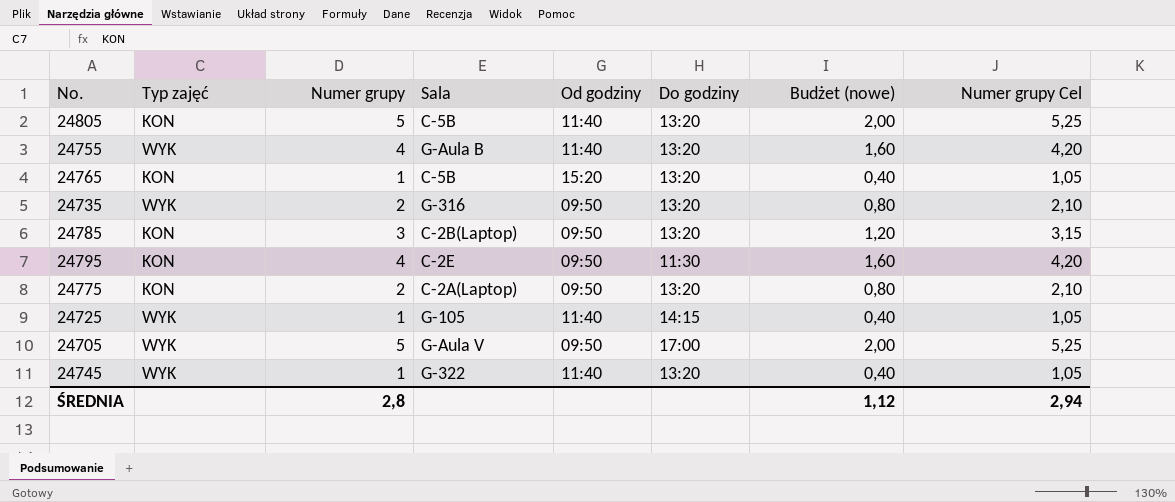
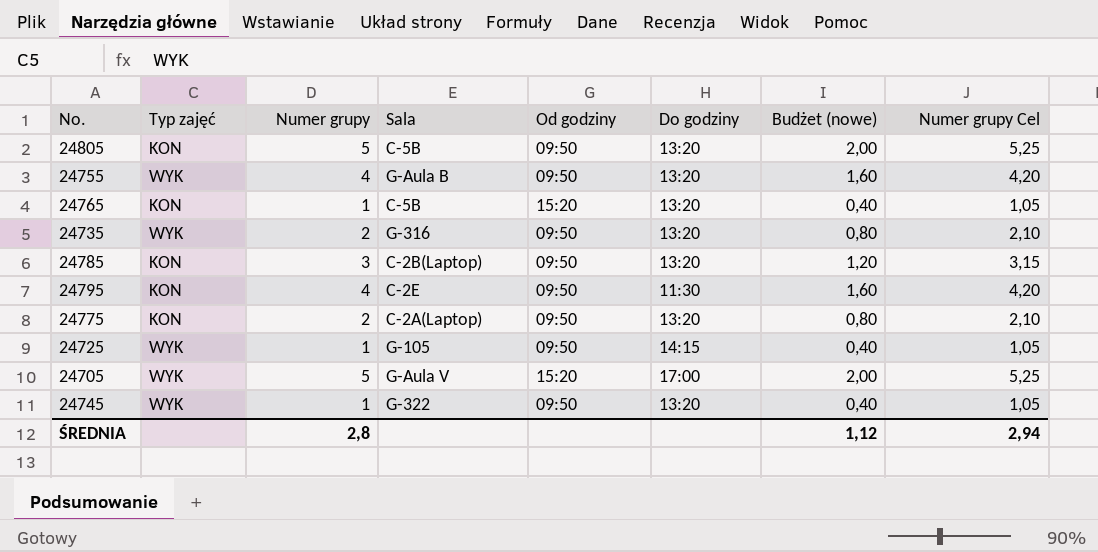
24805 | Od godziny: 11:40 -> 09:50
24755 | Od godziny: 11:40 -> 09:50
24725 | Od godziny: 11:40 -> 09:50
24705 | Od godziny: 09:50 -> 15:20
24745 | Od godziny: 11:40 -> 09:50

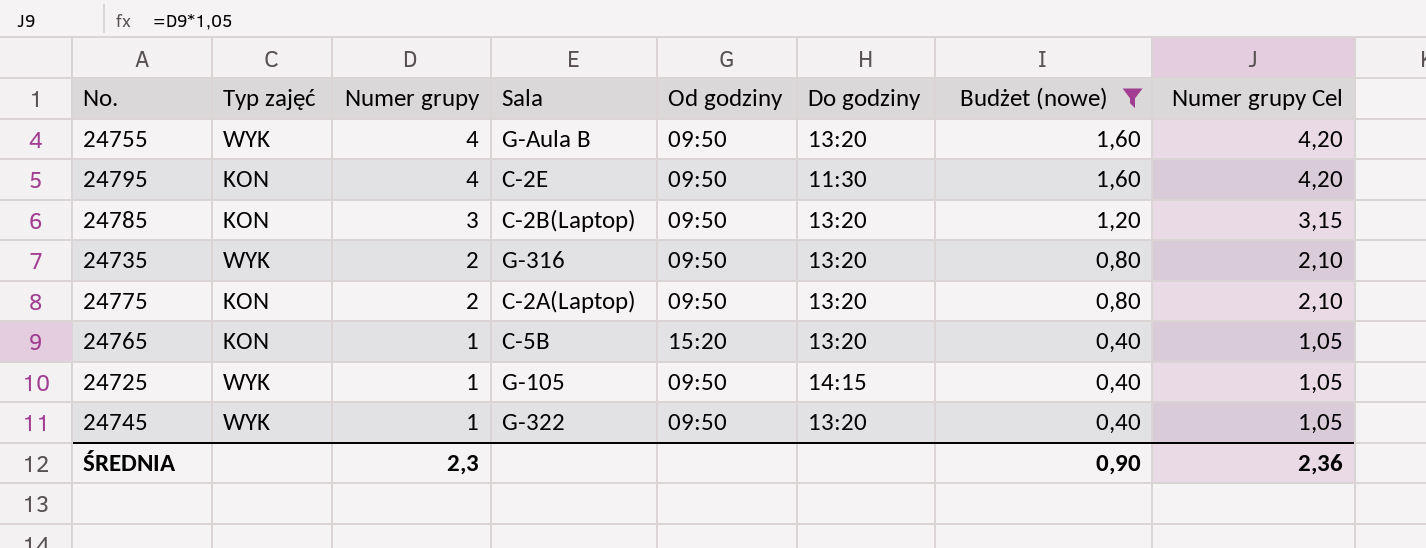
filter: none -> Budżet (nowe) != 2,00
row order: none -> Numer grupy descending
ŚREDNIA | Numer grupy: 2,8 -> 2,3
ŚREDNIA | Budżet (nowe): 1,12 -> 0,90
ŚREDNIA | Numer grupy Cel: 2,94 -> 2,36

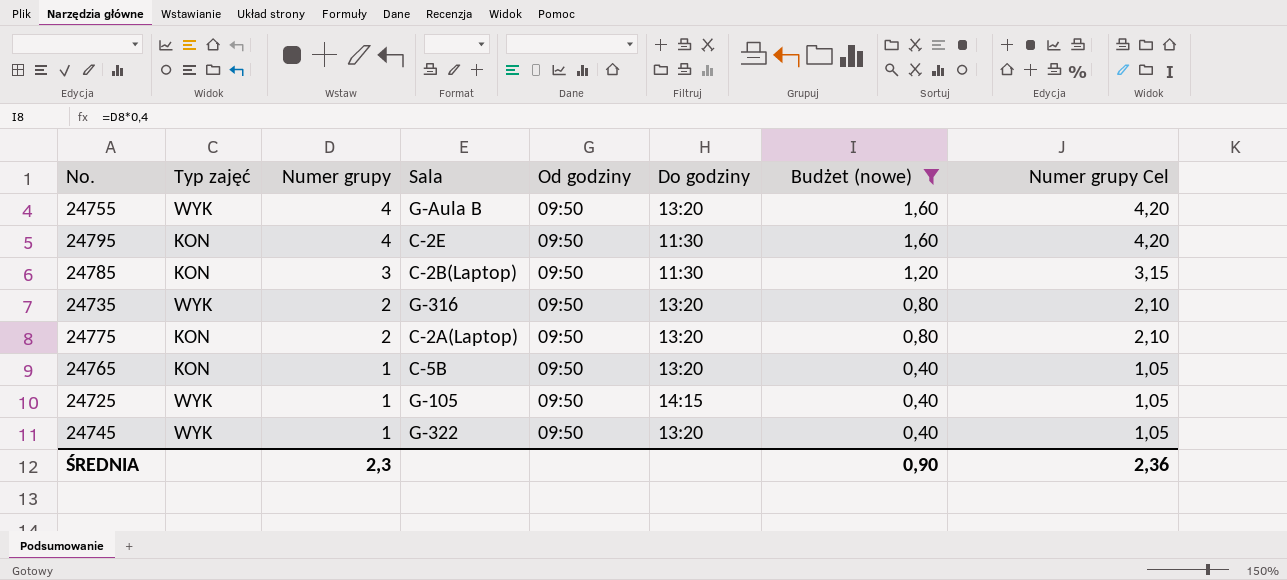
24785 | Do godziny: 13:20 -> 11:30
24765 | Od godziny: 15:20 -> 09:50

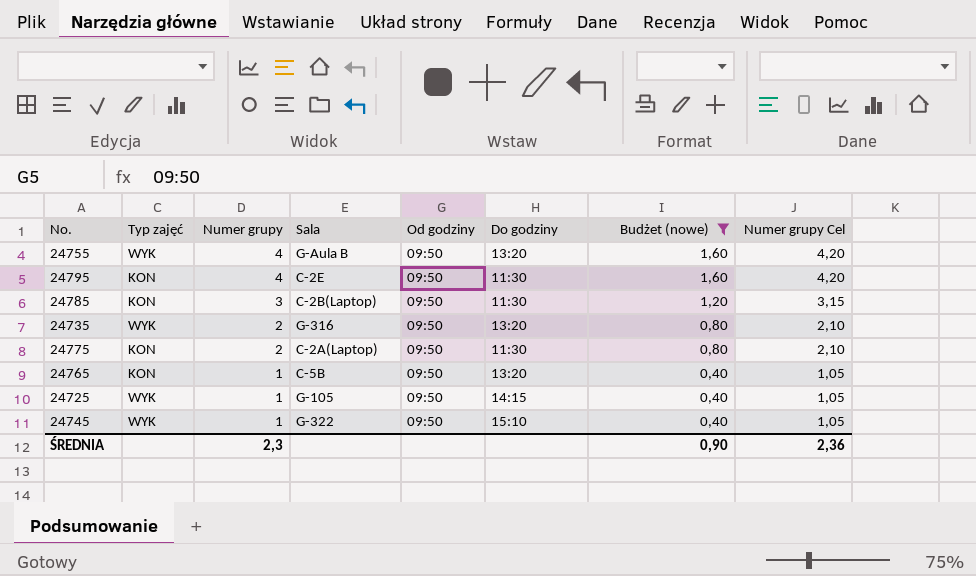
24775 | Do godziny: 13:20 -> 11:30
24745 | Do godziny: 13:20 -> 15:10

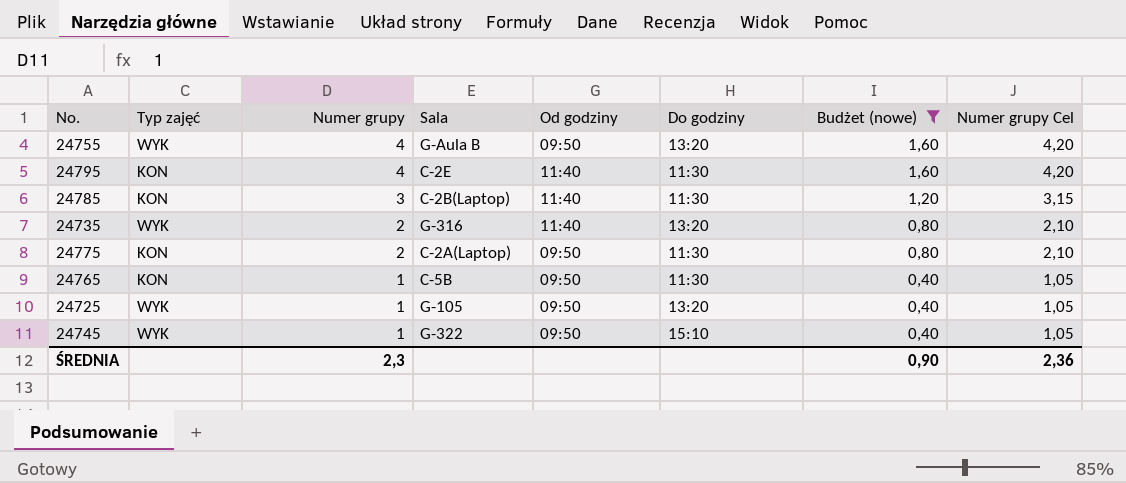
24795 | Od godziny: 09:50 -> 11:40
24785 | Od godziny: 09:50 -> 11:40
24735 | Od godziny: 09:50 -> 11:40
24765 | Do godziny: 13:20 -> 11:30
24725 | Do godziny: 14:15 -> 13:20

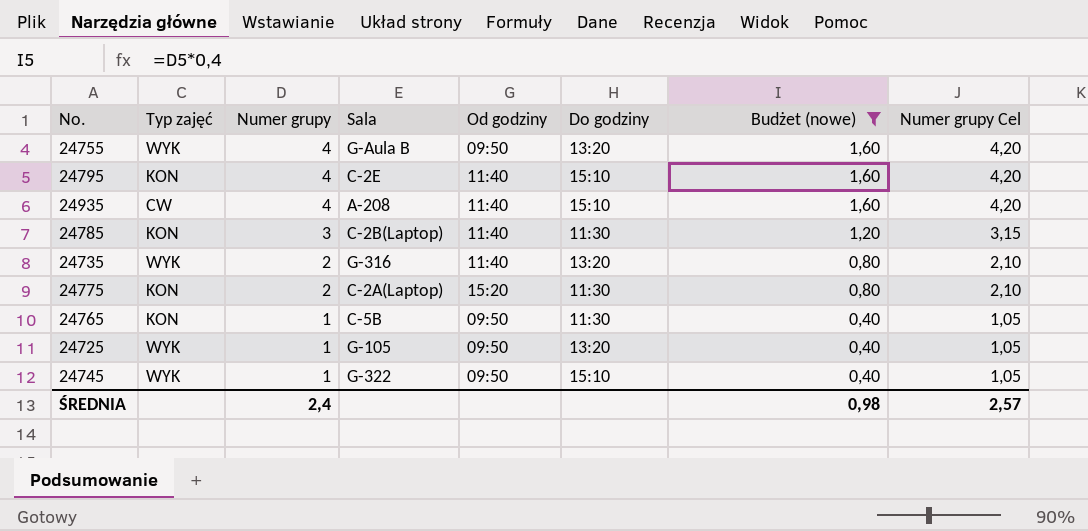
24795 | Do godziny: 11:30 -> 15:10
row 24935: none -> CW | 4 | A-208 | 11:40 | 15:10 | 1,60 | 4,20
24775 | Od godziny: 09:50 -> 15:20
ŚREDNIA | Numer grupy: 2,3 -> 2,4
ŚREDNIA | Budżet (nowe): 0,90 -> 0,98
ŚREDNIA | Numer grupy Cel: 2,36 -> 2,57

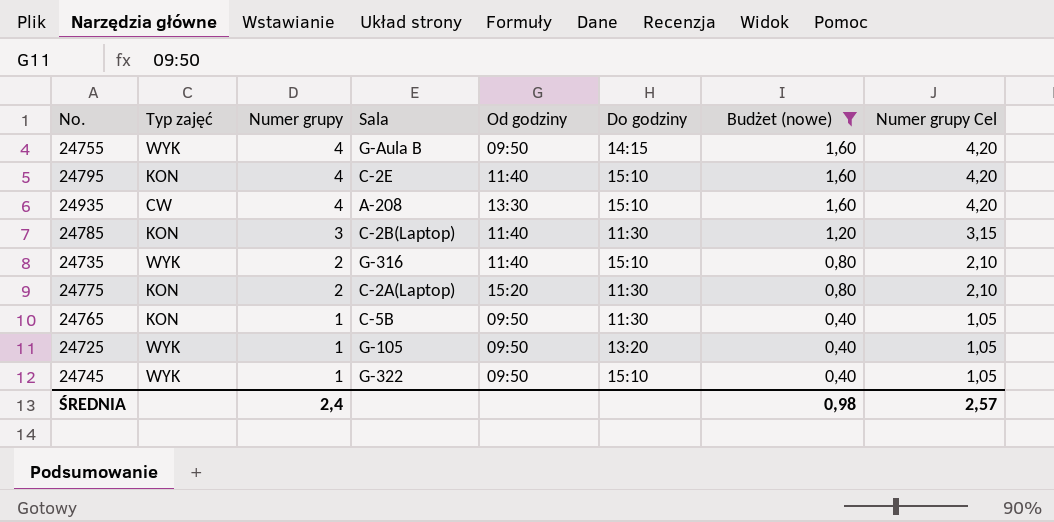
24755 | Do godziny: 13:20 -> 14:15
24935 | Od godziny: 11:40 -> 13:30
24735 | Do godziny: 13:20 -> 15:10

